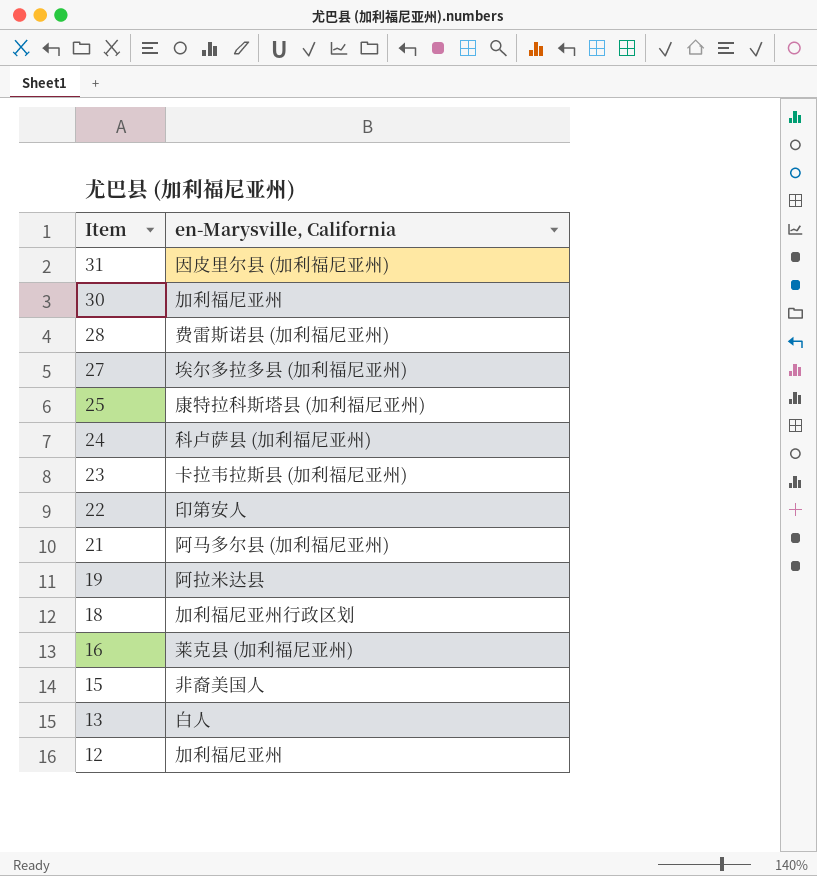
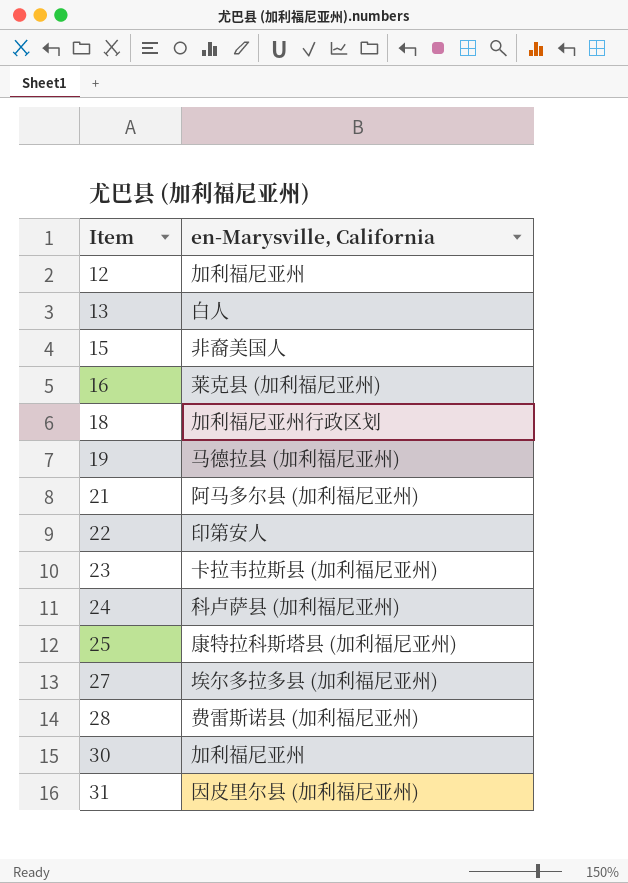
row order: Item descending -> Item ascending
19 | en-Marysville, California: 阿拉米达县 -> 马德拉县 (加利福尼亚州)

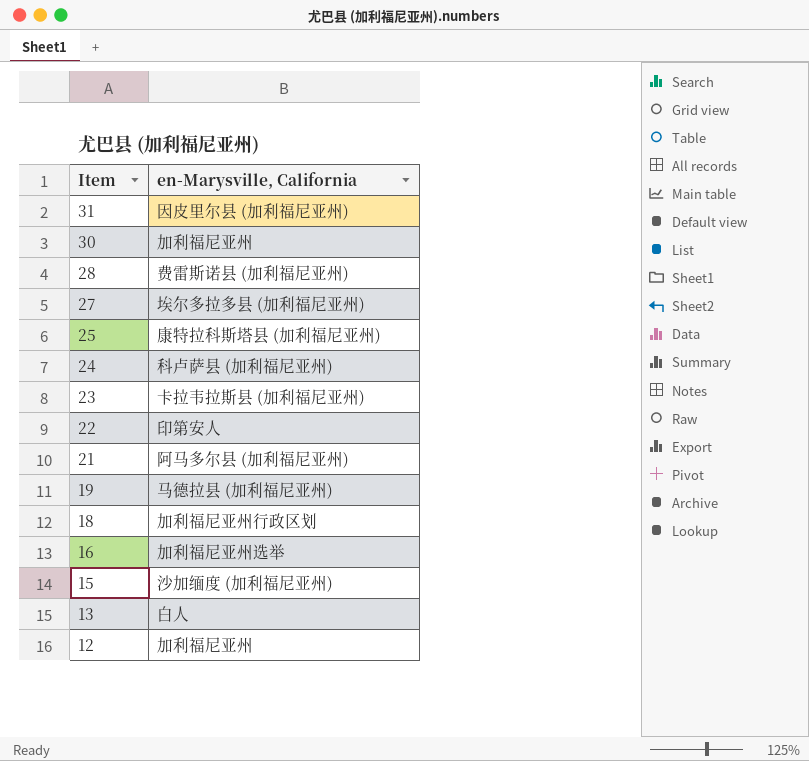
row order: Item ascending -> Item descending
16 | en-Marysville, California: 莱克县 (加利福尼亚州) -> 加利福尼亚州选举
15 | en-Marysville, California: 非裔美国人 -> 沙加缅度 (加利福尼亚州)

